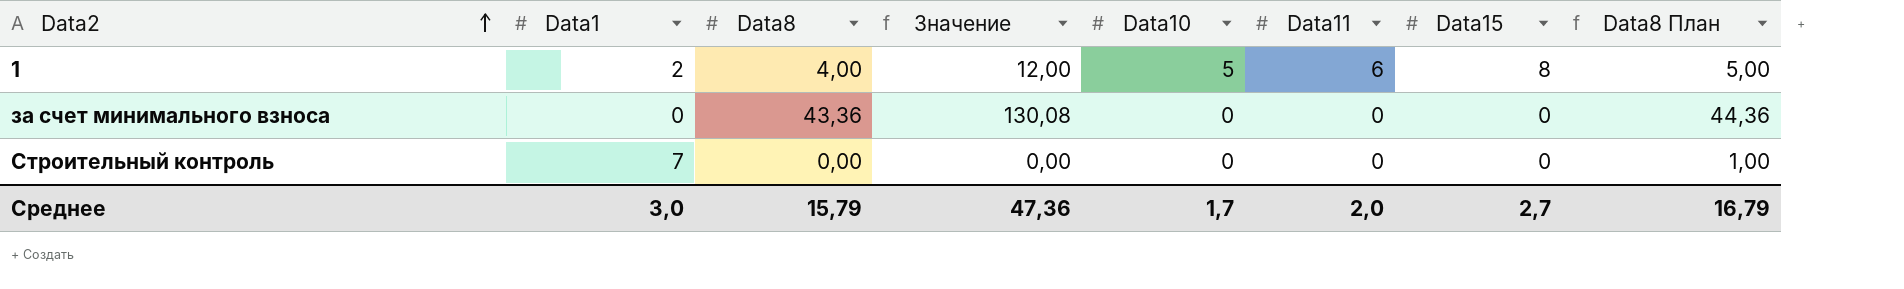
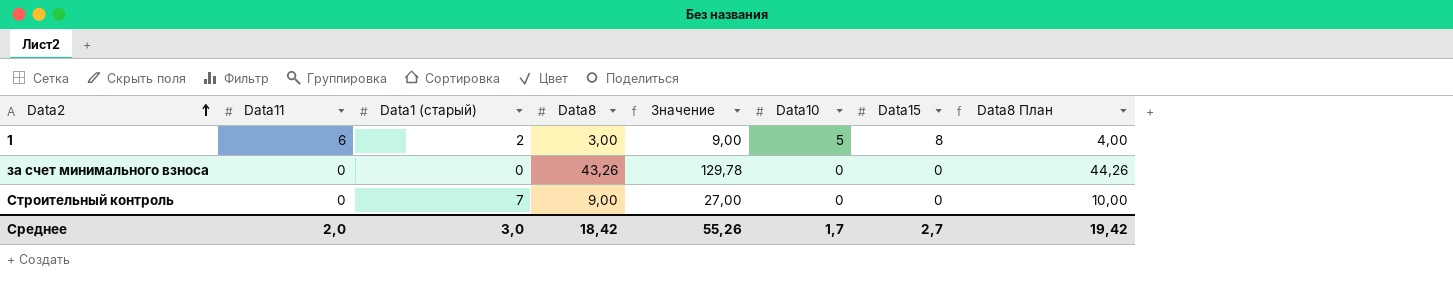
column Data11 | position: 6 -> 2
column name: Data1 -> Data1 (старый)
1 | Data8: 4,00 -> 3,00
1 | Значение: 12,00 -> 9,00
1 | Data8 План: 5,00 -> 4,00
за счет минимального взноса | Data8: 43,36 -> 43,26
за счет минимального взноса | Значение: 130,08 -> 129,78
за счет минимального взноса | Data8 План: 44,36 -> 44,26
Строительный контроль | Data8: 0,00 -> 9,00
Строительный контроль | Значение: 0,00 -> 27,00
Строительный контроль | Data8 План: 1,00 -> 10,00
Среднее | Data8: 15,79 -> 18,42
Среднее | Значение: 47,36 -> 55,26
Среднее | Data8 План: 16,79 -> 19,42

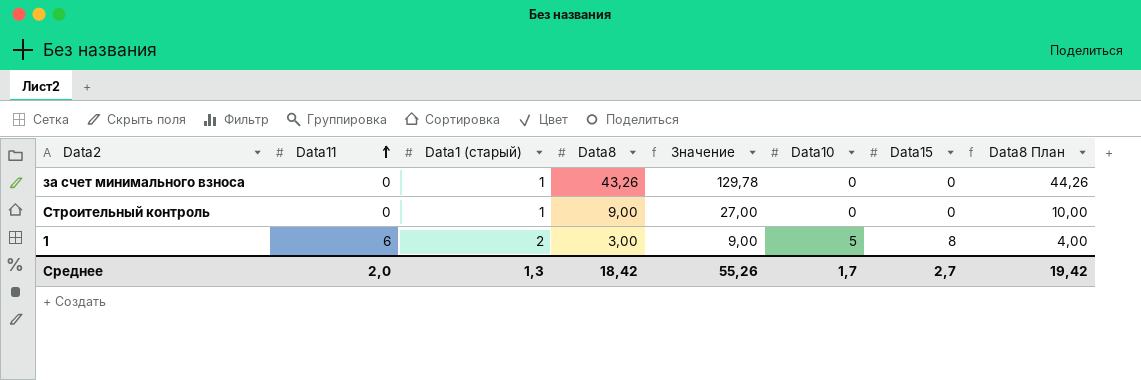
row order: Data2 ascending -> Data11 ascending
за счет минимального взноса | Data1 (старый): 0 -> 1
Строительный контроль | Data1 (старый): 7 -> 1
Среднее | Data1 (старый): 3,0 -> 1,3

